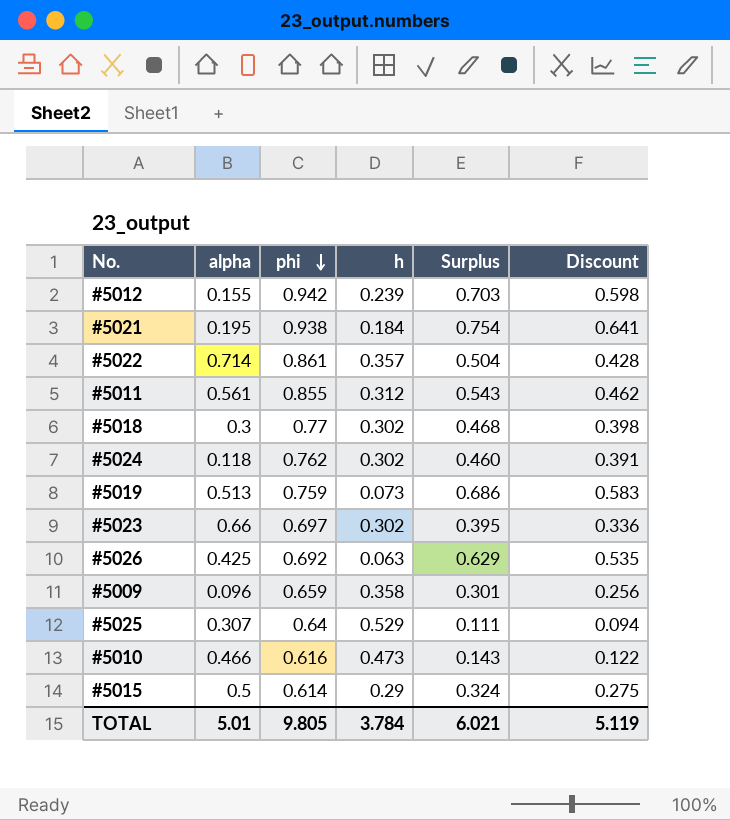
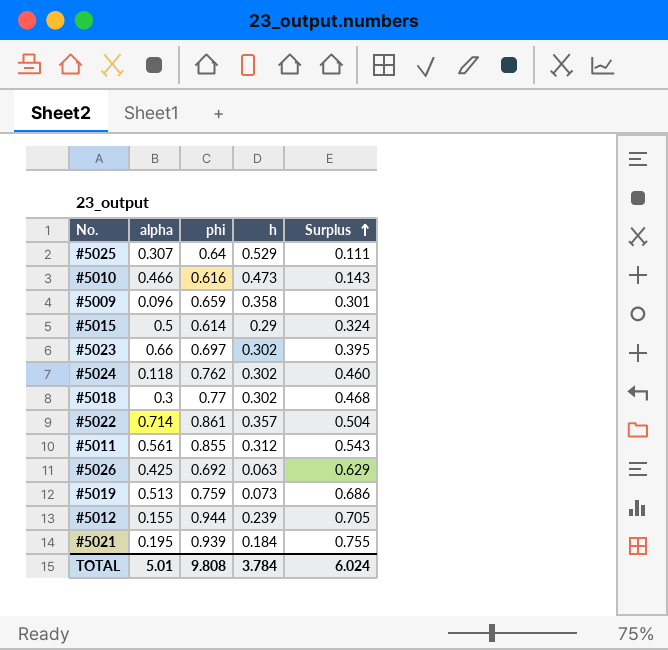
row order: phi descending -> Surplus ascending
column Discount | formula: [Surplus] * 0.85 -> none
#5012 | phi: 0.942 -> 0.944
#5012 | Surplus: 0.703 -> 0.705
#5021 | phi: 0.938 -> 0.939
#5021 | Surplus: 0.754 -> 0.755
TOTAL | phi: 9.805 -> 9.808
TOTAL | Surplus: 6.021 -> 6.024

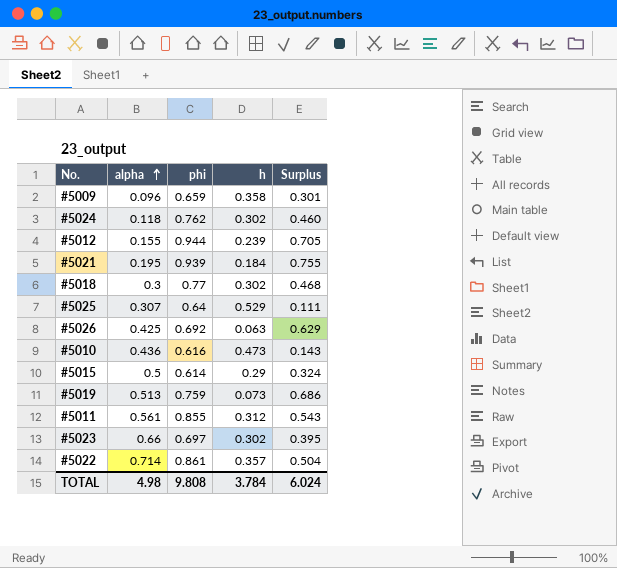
row order: Surplus ascending -> alpha ascending
#5010 | alpha: 0.466 -> 0.436
TOTAL | alpha: 5.01 -> 4.98

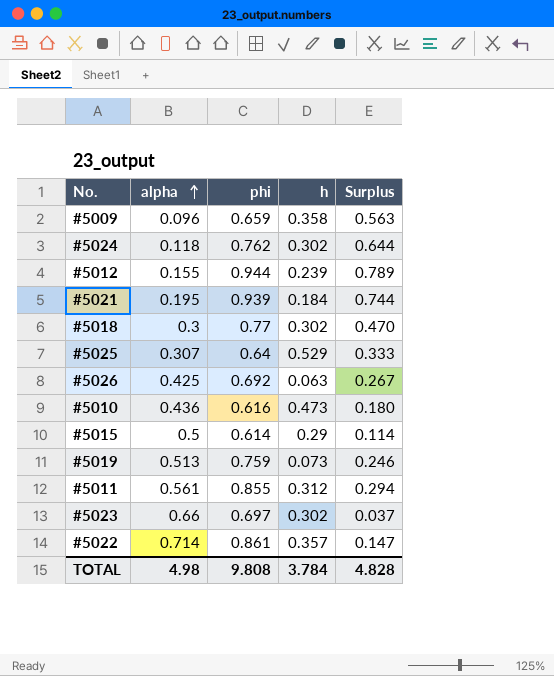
column Surplus | formula: [phi] - [h] -> [phi] - [alpha]
TOTAL | Surplus: 6.024 -> 4.828

